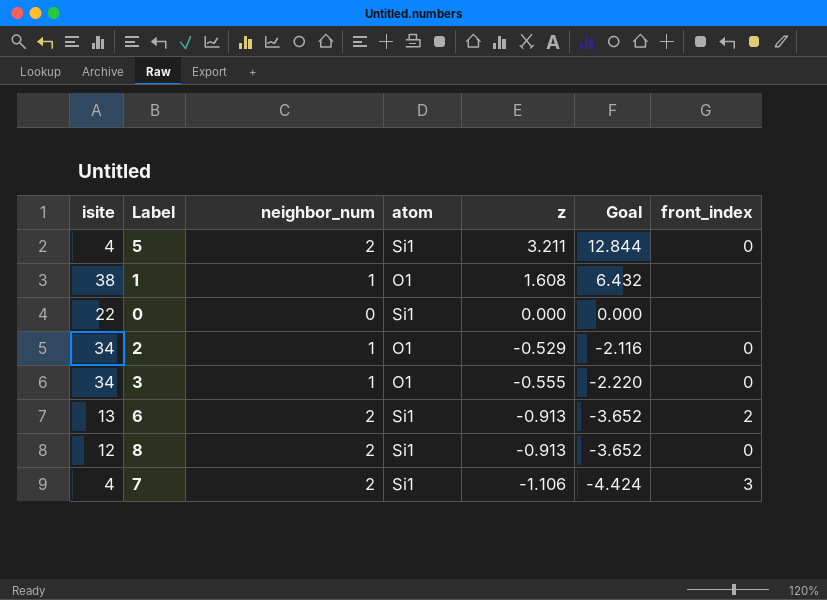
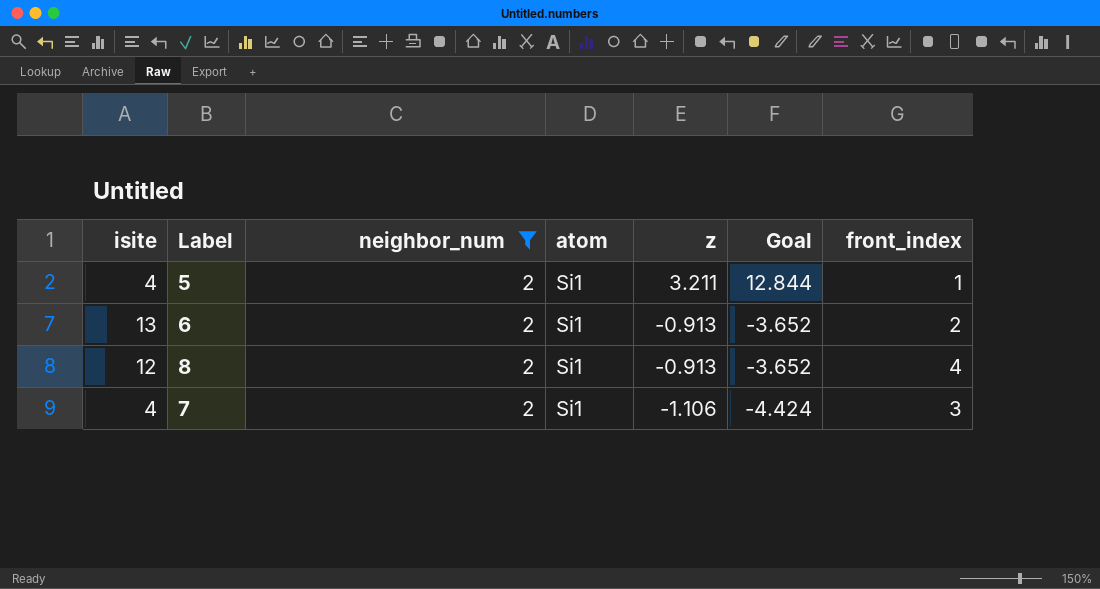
filter: none -> neighbor_num = 2
5 | front_index: 0 -> 1
8 | front_index: 0 -> 4

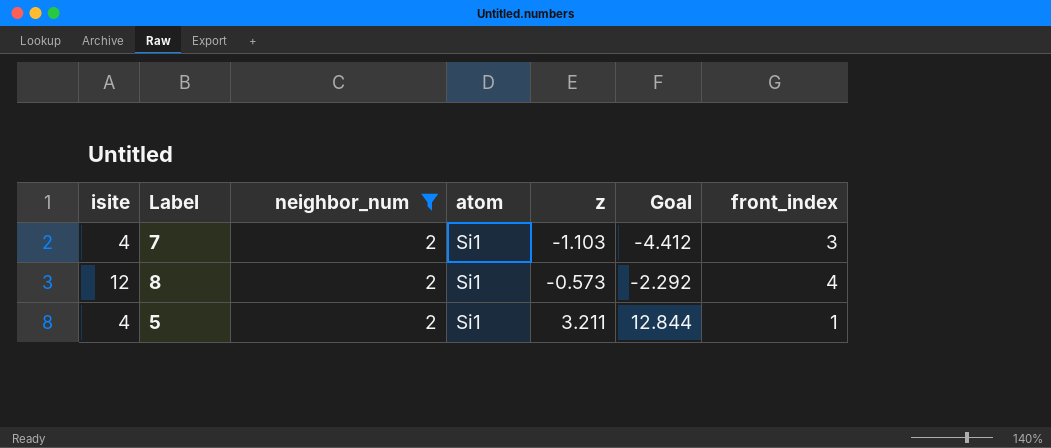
row order: z descending -> z ascending
row 6: 13 | 2 | Si1 | -0.913 | -3.652 | 2 -> none
7 | z: -1.106 -> -1.103
7 | Goal: -4.424 -> -4.412
8 | z: -0.913 -> -0.573
8 | Goal: -3.652 -> -2.292

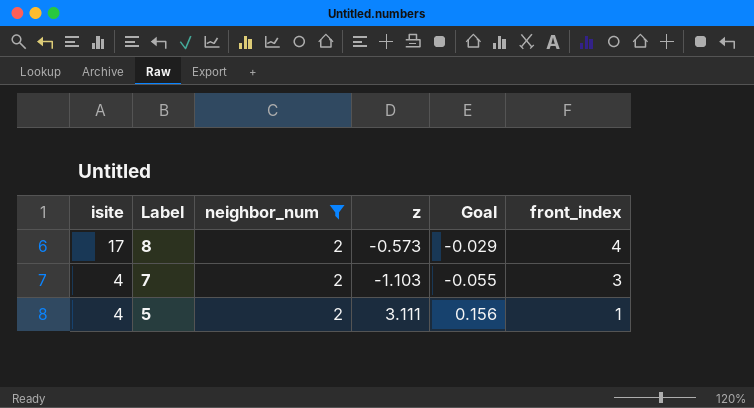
row order: z ascending -> isite descending
column atom | position: 4 -> none
column Goal | formula: [z] * 4 -> [z] * 0.05
8 | isite: 12 -> 17
5 | z: 3.211 -> 3.111

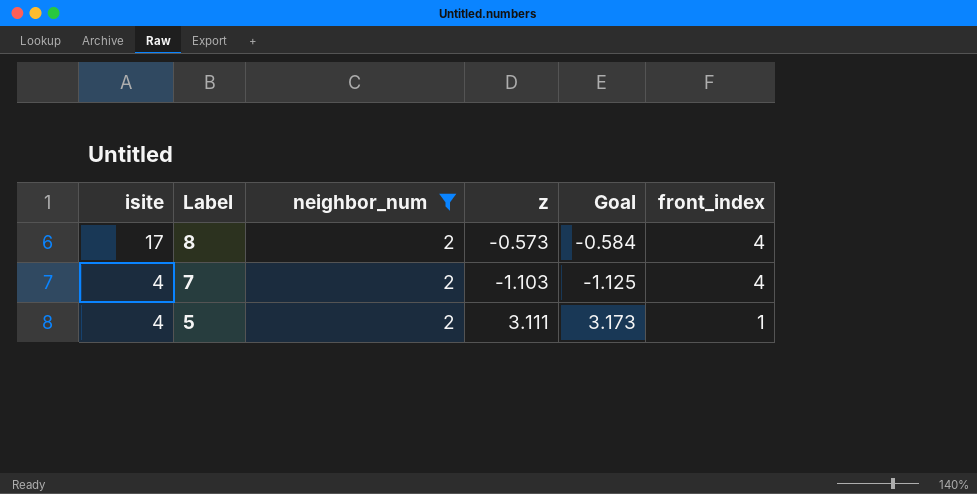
column Goal | formula: [z] * 0.05 -> [z] * 1.02
7 | front_index: 3 -> 4

